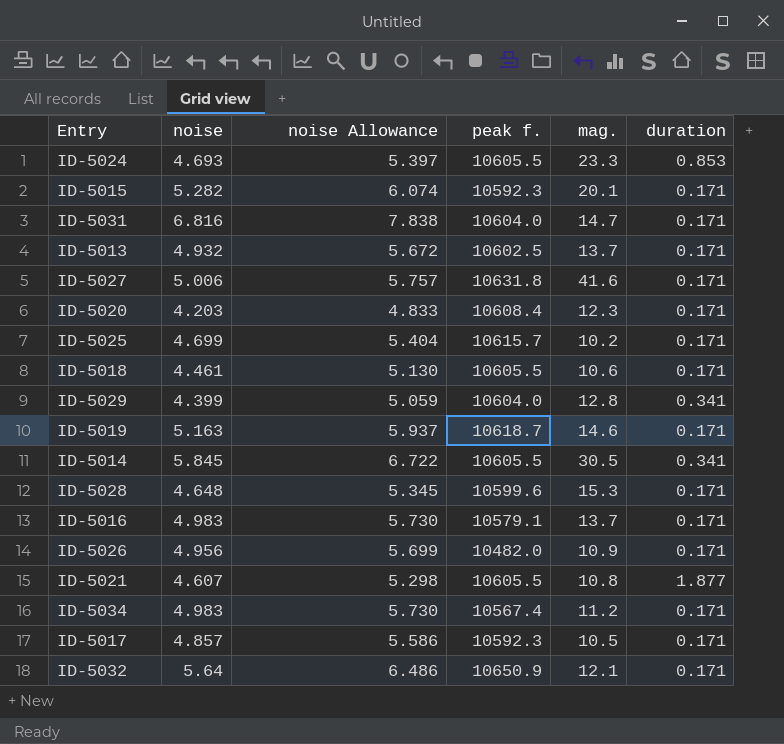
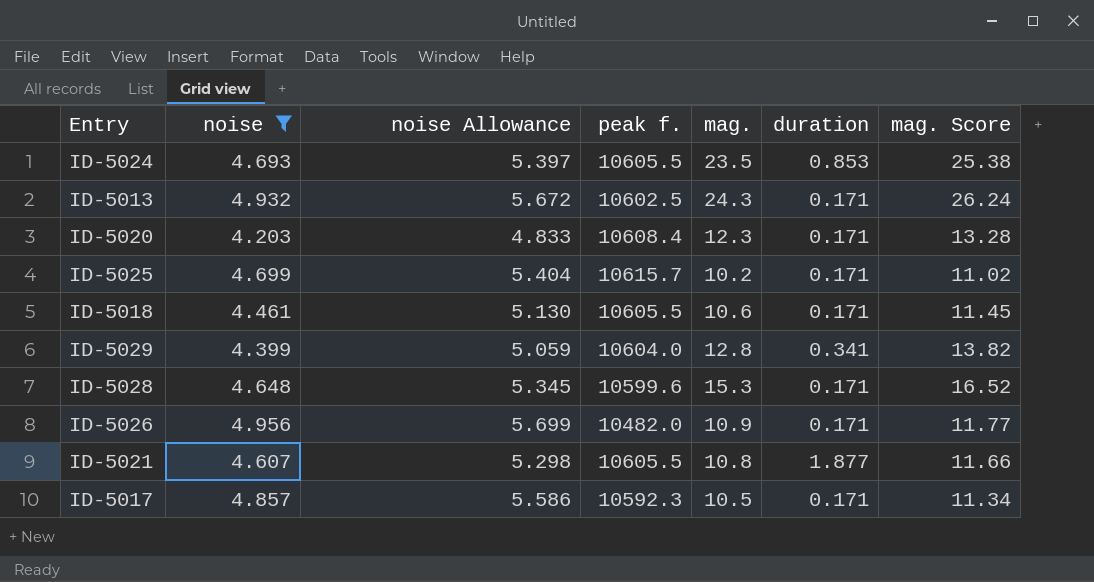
filter: none -> noise <= 4.956
column mag. Score | formula: none -> [mag.] * 1.08
ID-5024 | mag.: 23.3 -> 23.5
ID-5013 | mag.: 13.7 -> 24.3

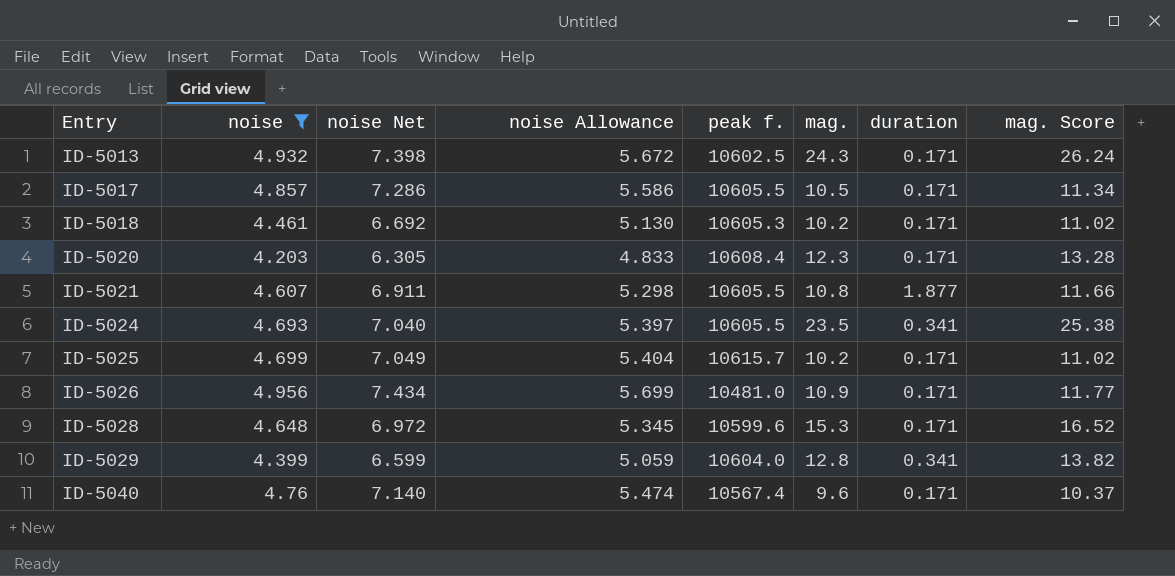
row order: none -> Entry ascending
column noise Net | formula: none -> [noise] * 1.5
ID-5017 | peak f.: 10592.3 -> 10605.5
ID-5018 | peak f.: 10605.5 -> 10605.3
ID-5018 | mag.: 10.6 -> 10.2
ID-5018 | mag. Score: 11.45 -> 11.02
ID-5024 | duration: 0.853 -> 0.341
ID-5026 | peak f.: 10482.0 -> 10481.0
row ID-5040: none -> 4.76 | 7.140 | 5.474 | 10567.4 | 9.6 | 0.171 | 10.37

